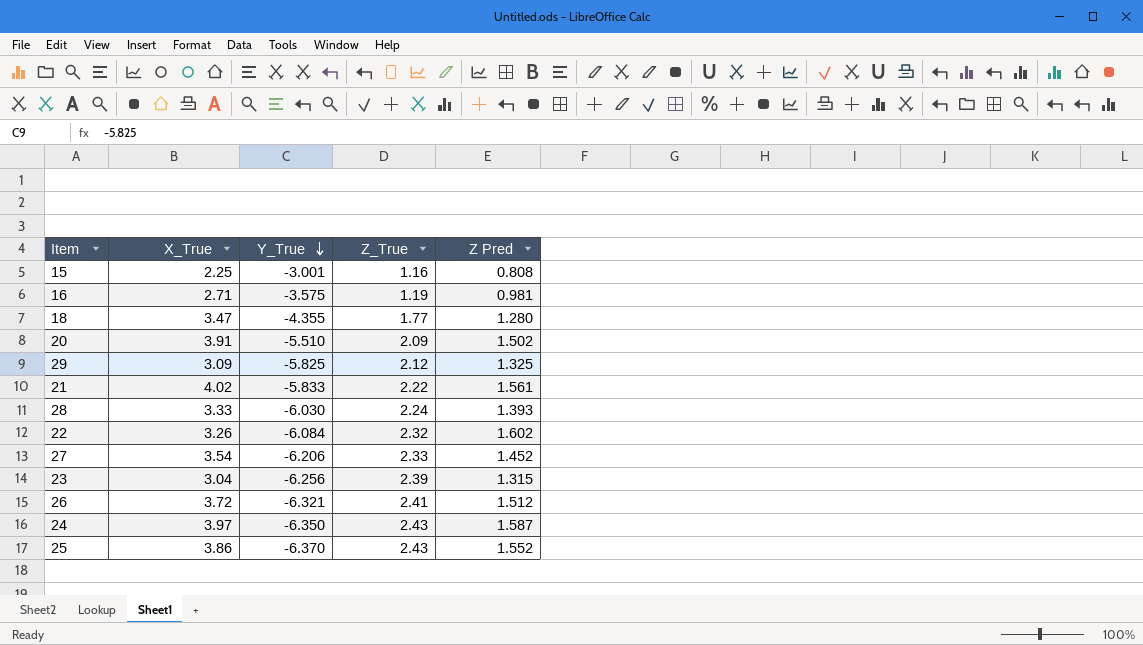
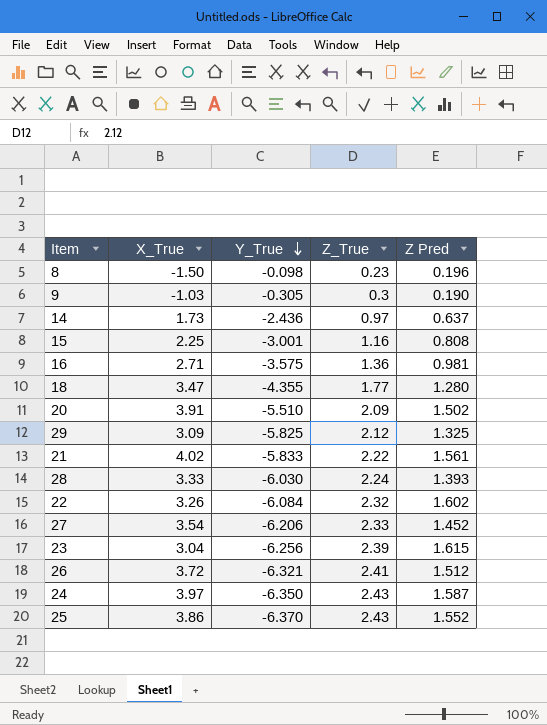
row 8: none -> -1.50 | -0.098 | 0.23 | 0.196
row 9: none -> -1.03 | -0.305 | 0.3 | 0.190
row 14: none -> 1.73 | -2.436 | 0.97 | 0.637
16 | Z_True: 1.19 -> 1.36
23 | Z Pred: 1.315 -> 1.615

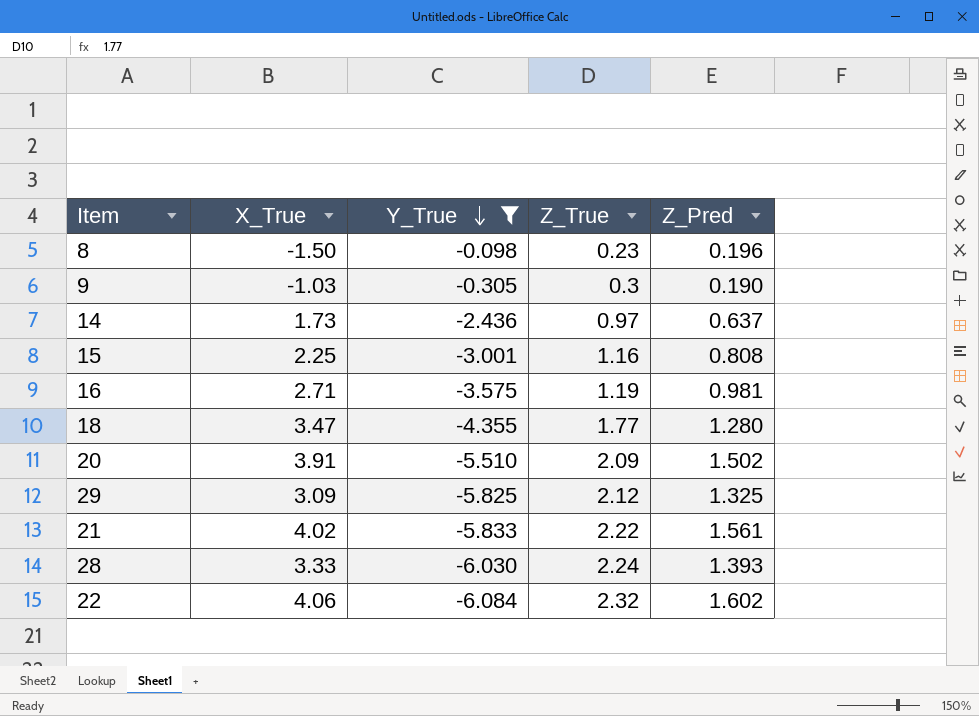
filter: none -> Y_True >= -6.084
column name: Z Pred -> Z_Pred
16 | Z_True: 1.36 -> 1.19
22 | X_True: 3.26 -> 4.06

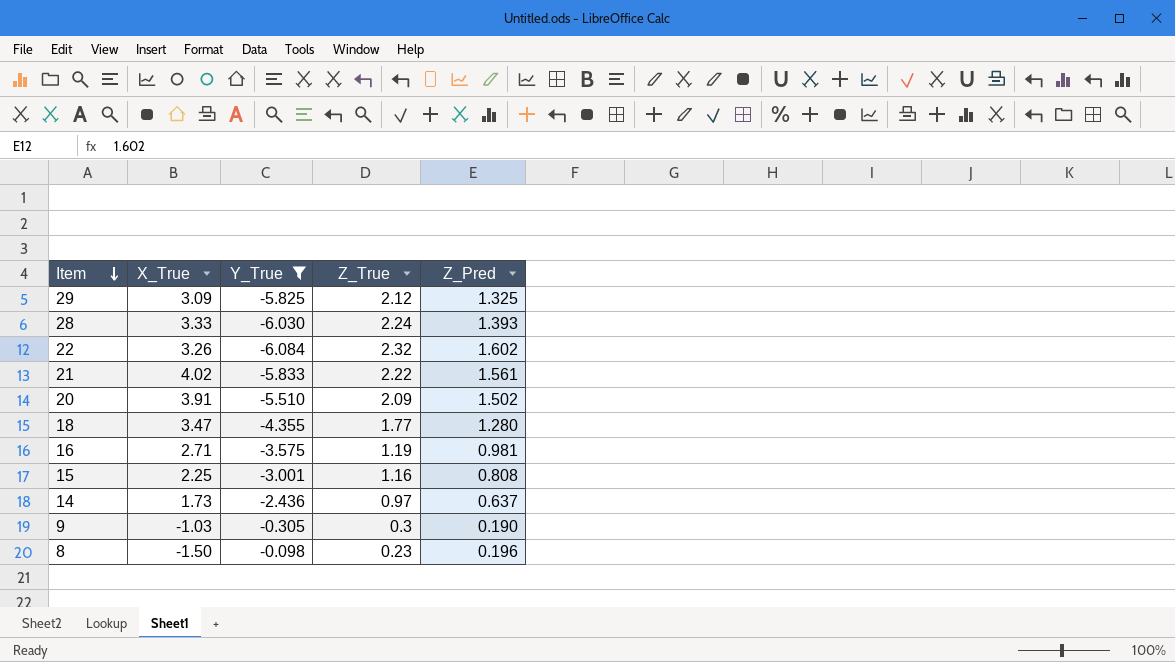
row order: Y_True descending -> Item descending
22 | X_True: 4.06 -> 3.26

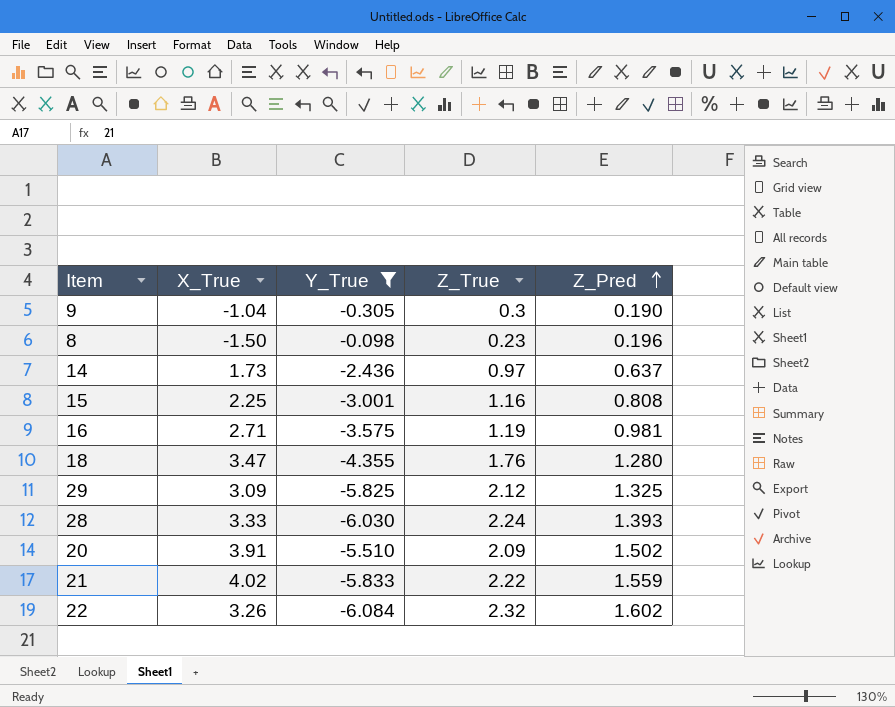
row order: Item descending -> Z_Pred ascending
9 | X_True: -1.03 -> -1.04
18 | Z_True: 1.77 -> 1.76
21 | Z_Pred: 1.561 -> 1.559

